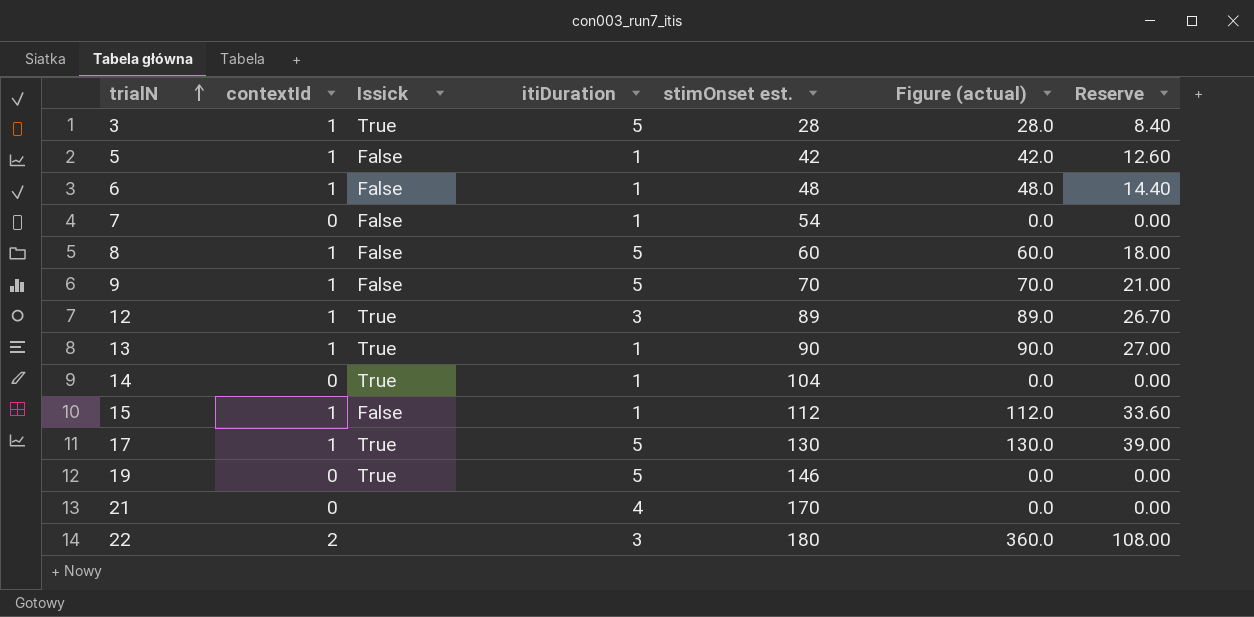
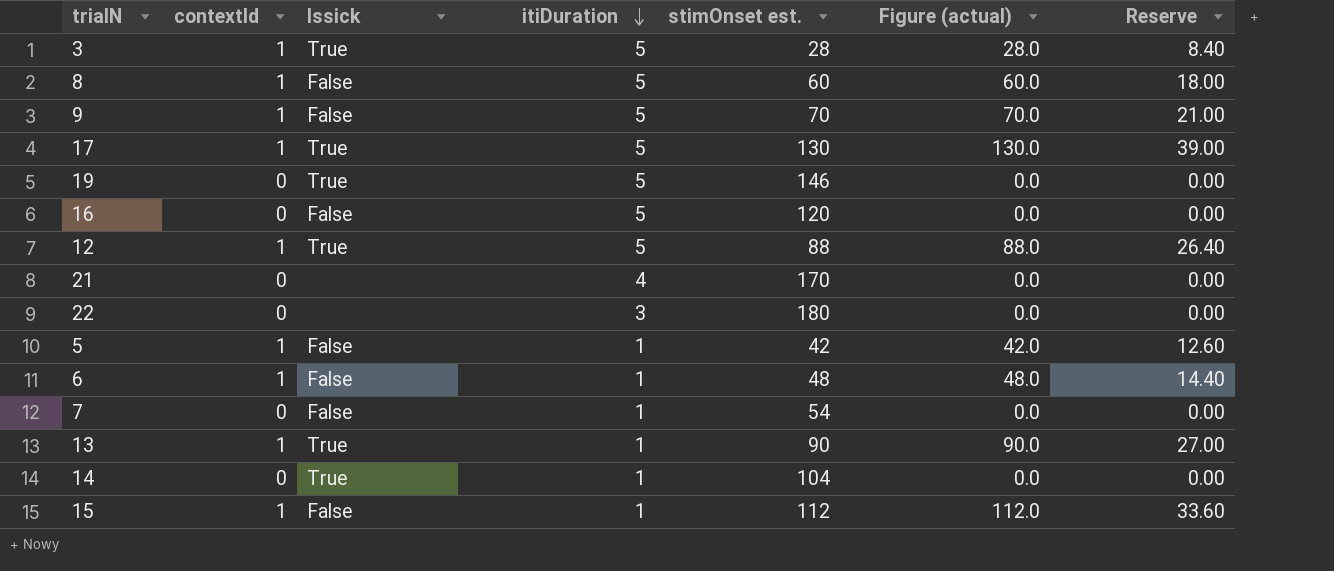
row order: trialN ascending -> itiDuration descending
row 16: none -> 0 | False | 5 | 120 | 0.0 | 0.00
12 | itiDuration: 3 -> 5
12 | stimOnset est.: 89 -> 88
12 | Figure (actual): 89.0 -> 88.0
12 | Reserve: 26.70 -> 26.40
22 | contextId: 2 -> 0
22 | Figure (actual): 360.0 -> 0.0
22 | Reserve: 108.00 -> 0.00

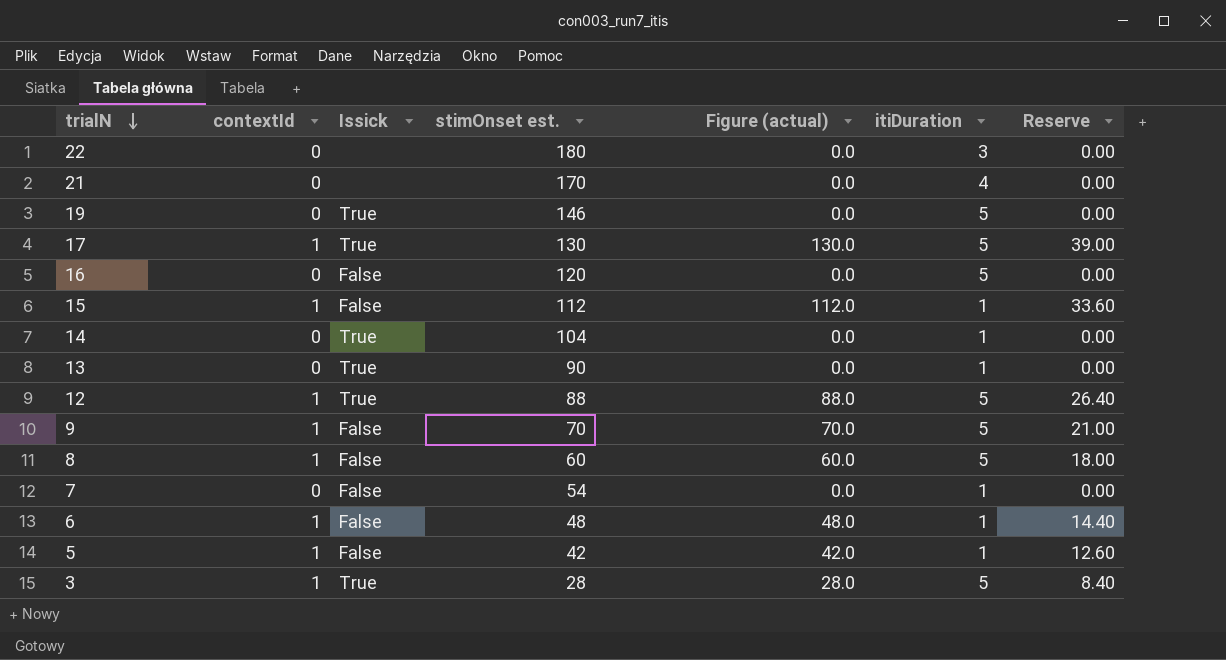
row order: itiDuration descending -> trialN descending
column itiDuration | position: 4 -> 6
13 | contextId: 1 -> 0
13 | Figure (actual): 90.0 -> 0.0
13 | Reserve: 27.00 -> 0.00

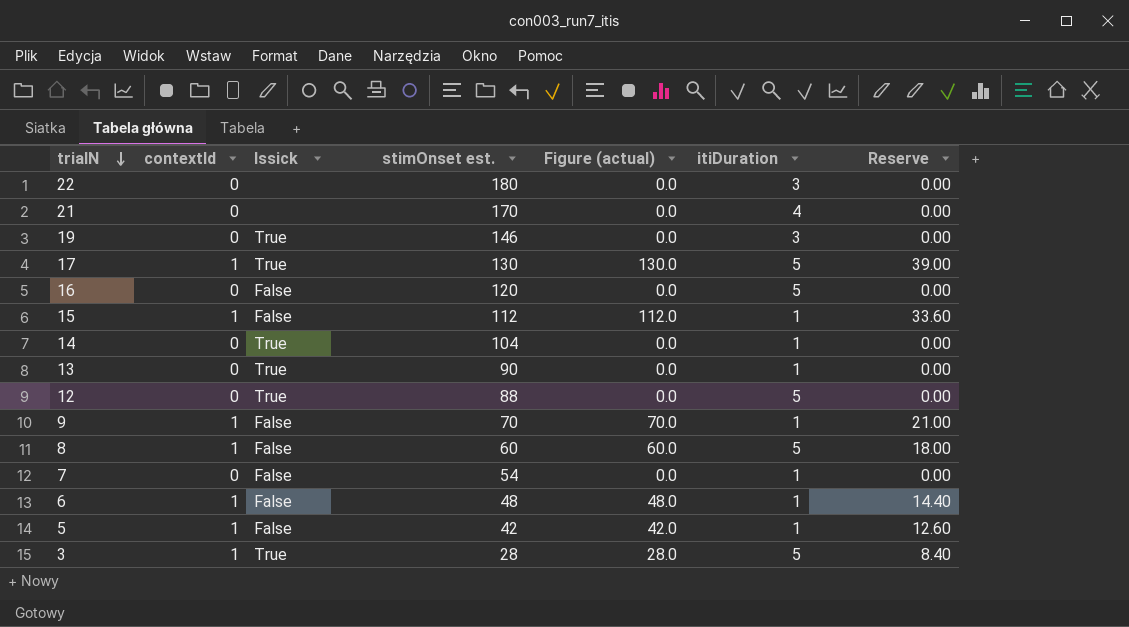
19 | itiDuration: 5 -> 3
12 | contextId: 1 -> 0
12 | Figure (actual): 88.0 -> 0.0
12 | Reserve: 26.40 -> 0.00
9 | itiDuration: 5 -> 1

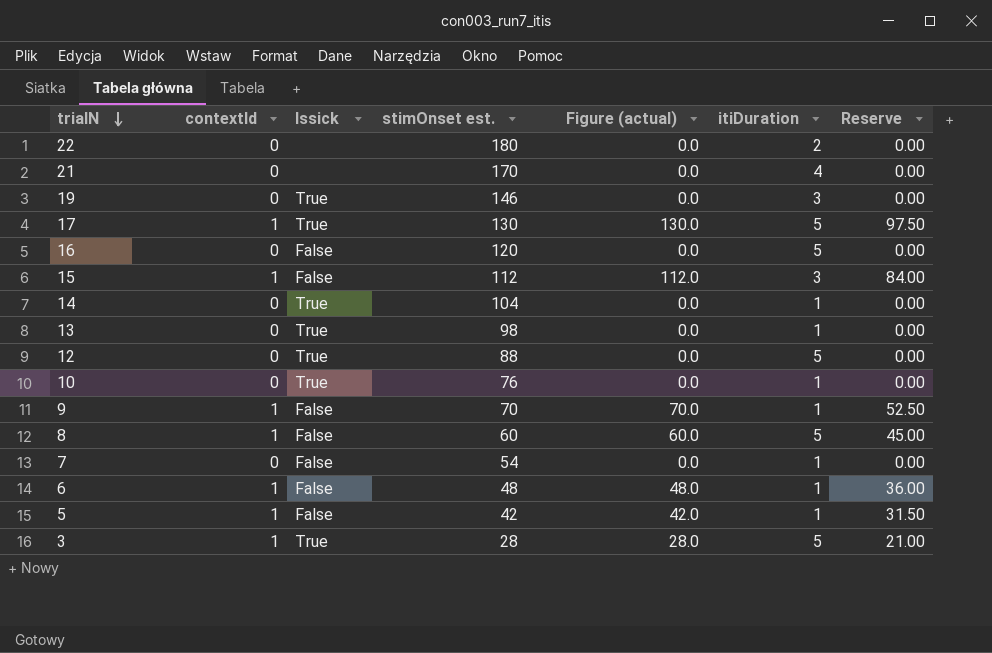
column Reserve | formula: [Figure (actual)] * 0.3 -> [Figure (actual)] * 0.75
22 | itiDuration: 3 -> 2
15 | itiDuration: 1 -> 3
13 | stimOnset est.: 90 -> 98
row 10: none -> 0 | True | 76 | 0.0 | 1 | 0.00

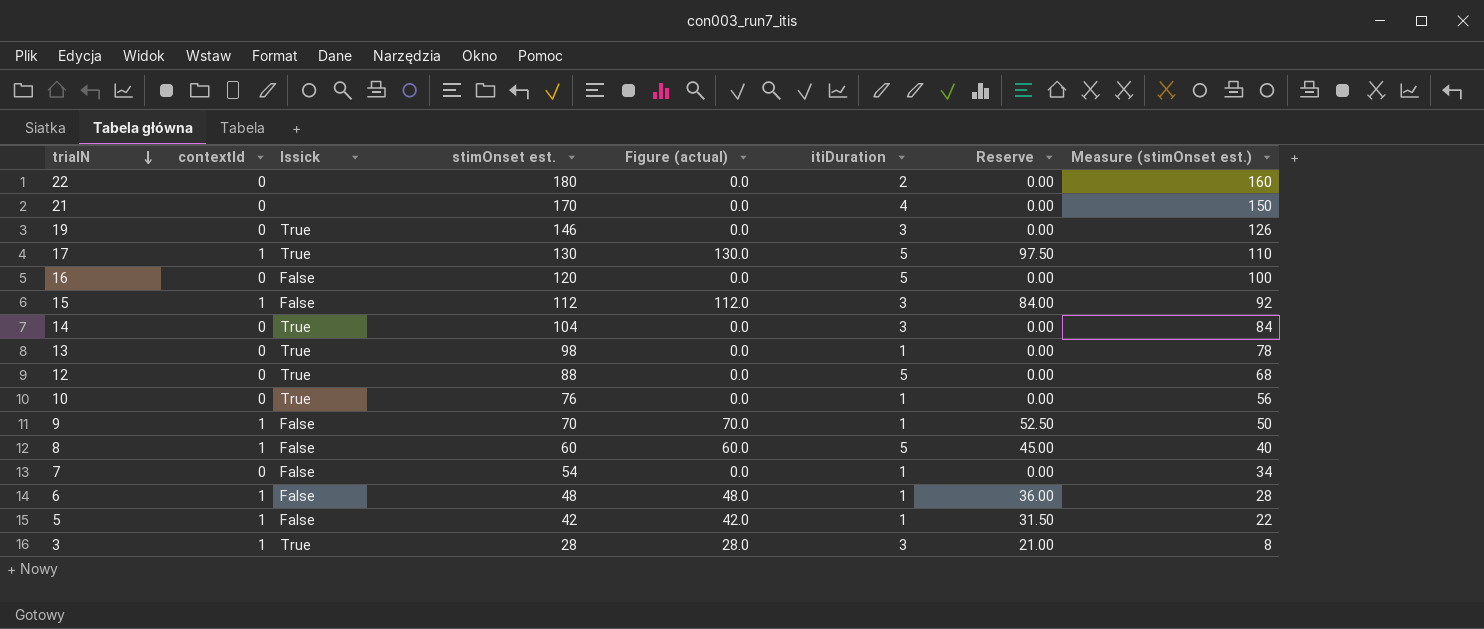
column Measure (stimOnset est.) | formula: none -> [stimOnset est.] - 20
14 | itiDuration: 1 -> 3
3 | itiDuration: 5 -> 3

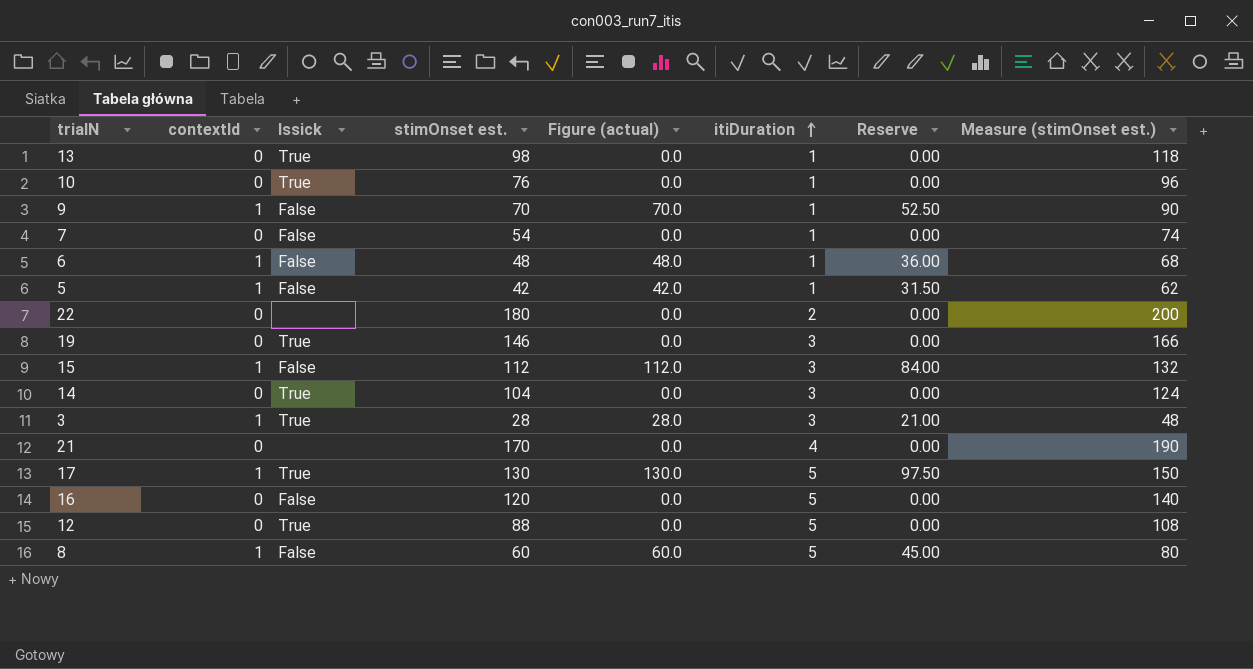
row order: trialN descending -> itiDuration ascending
column Measure (stimOnset est.) | formula: [stimOnset est.] - 20 -> [stimOnset est.] + 20

